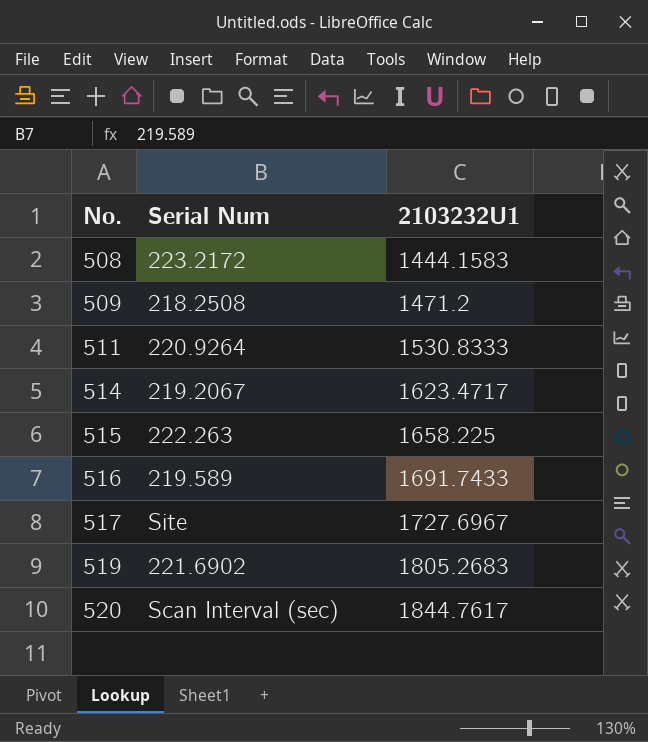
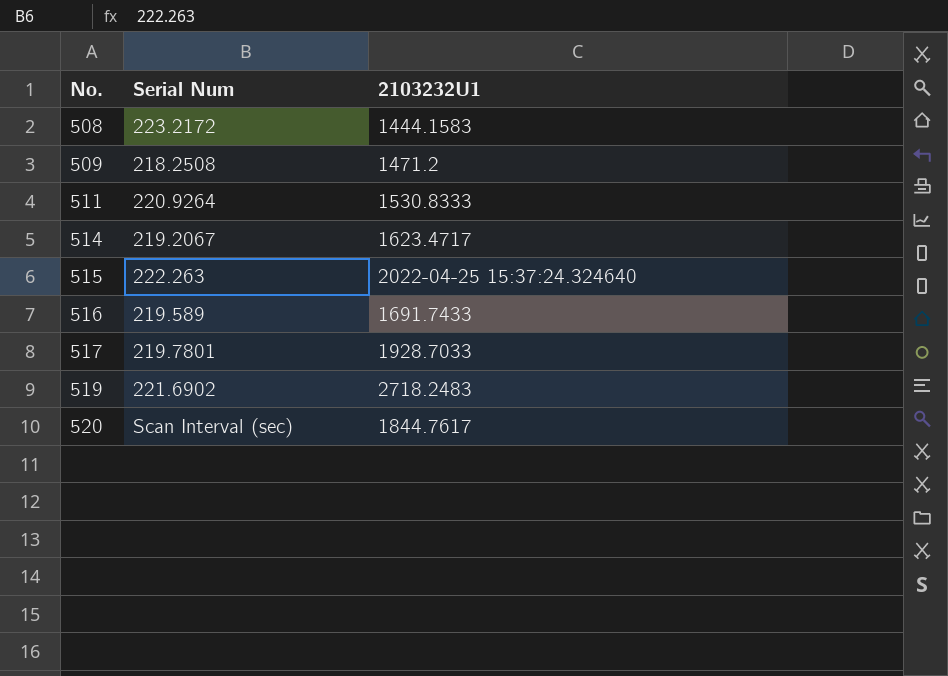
515 | 2103232U1: 1658.225 -> 2022-04-25 15:37:24.324640
517 | Serial Num: Site -> 219.7801
517 | 2103232U1: 1727.6967 -> 1928.7033
519 | 2103232U1: 1805.2683 -> 2718.2483

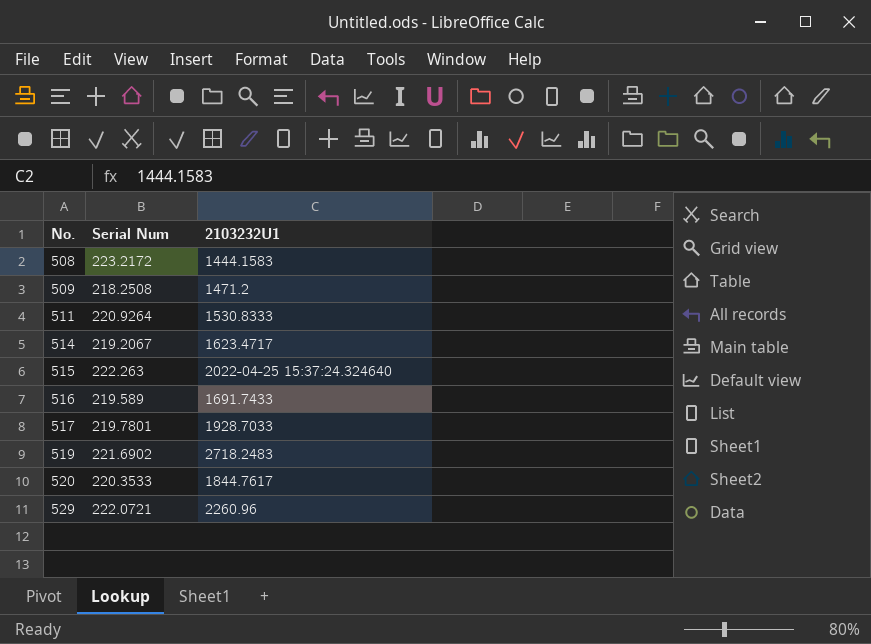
520 | Serial Num: Scan Interval (sec) -> 220.3533
row 529: none -> 222.0721 | 2260.96

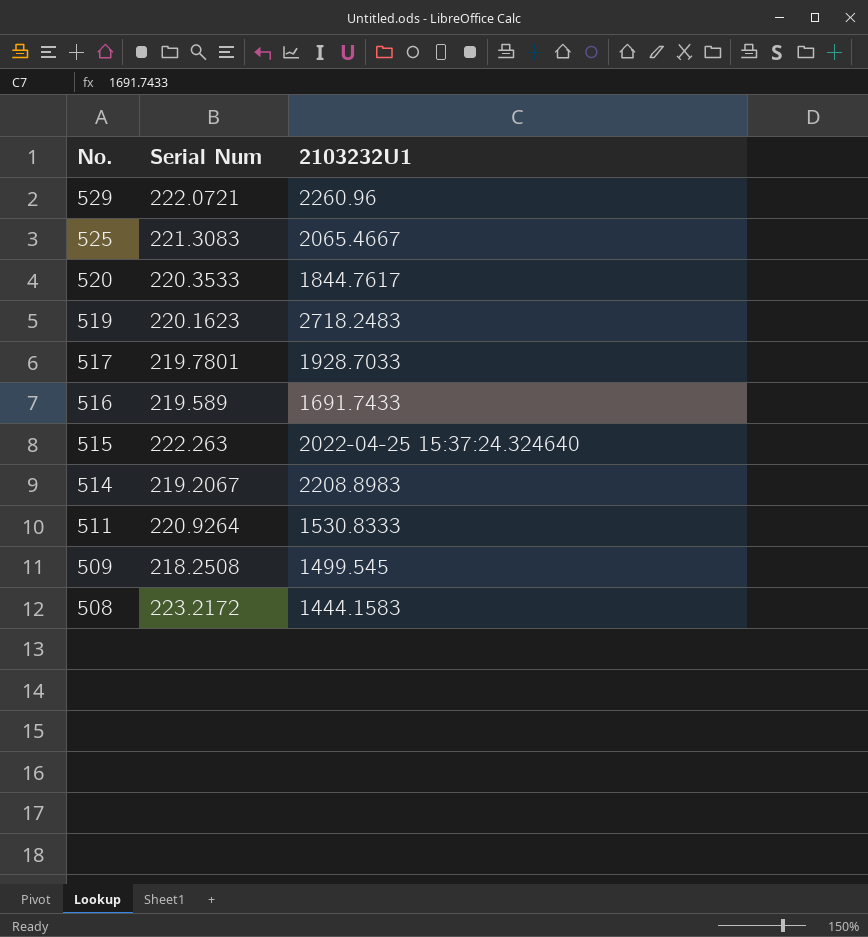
row order: No. ascending -> No. descending
row 525: none -> 221.3083 | 2065.4667
519 | Serial Num: 221.6902 -> 220.1623
514 | 2103232U1: 1623.4717 -> 2208.8983
509 | 2103232U1: 1471.2 -> 1499.545

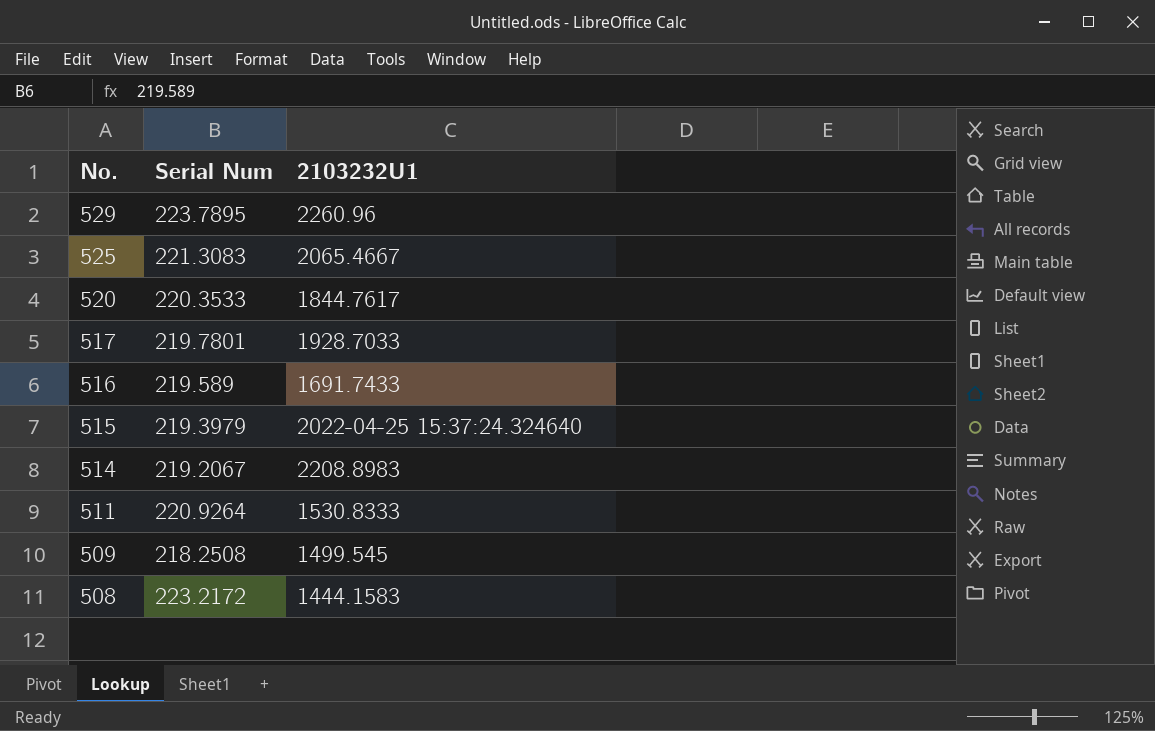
row 519: 220.1623 | 2718.2483 -> none
529 | Serial Num: 222.0721 -> 223.7895
515 | Serial Num: 222.263 -> 219.3979

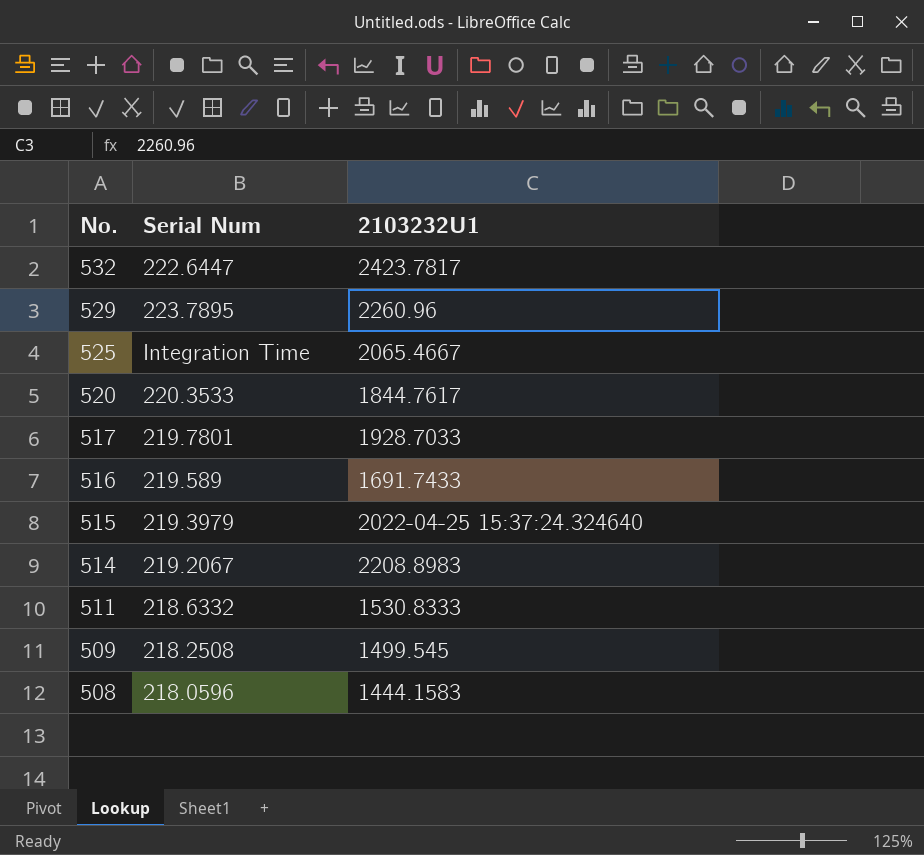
row 532: none -> 222.6447 | 2423.7817
525 | Serial Num: 221.3083 -> Integration Time
511 | Serial Num: 220.9264 -> 218.6332
508 | Serial Num: 223.2172 -> 218.0596

